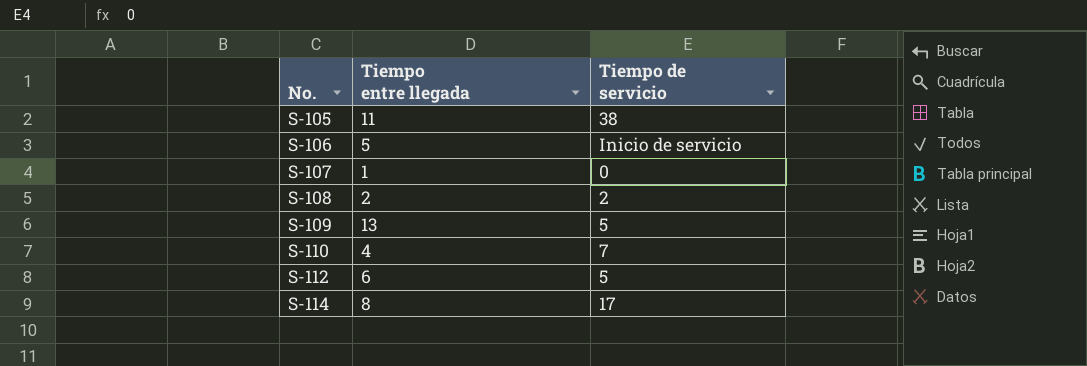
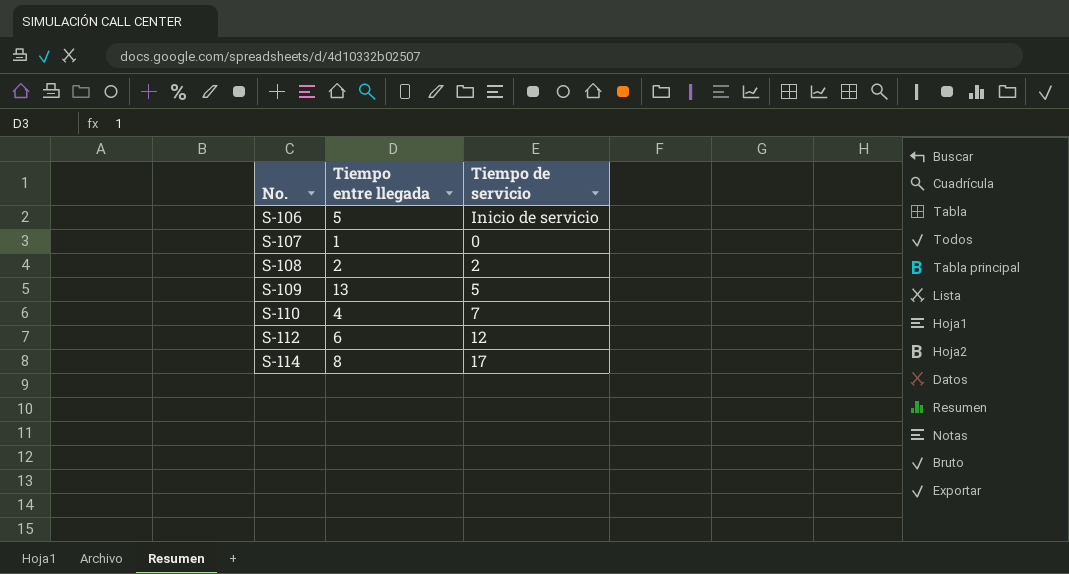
row S-105: 11 | 38 -> none
S-112 | Tiempo de servicio: 5 -> 12

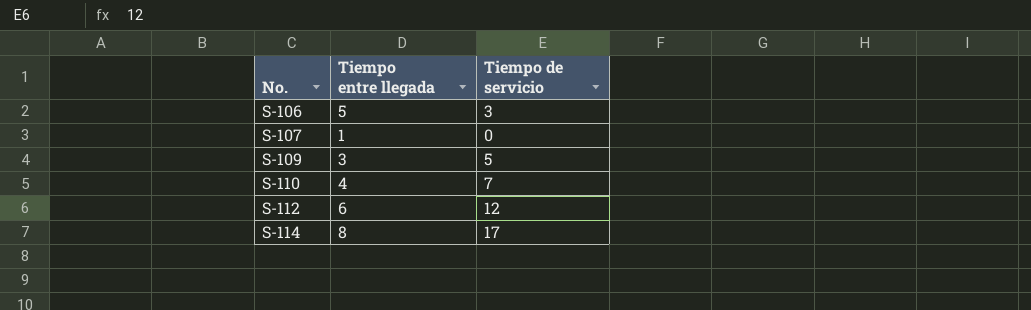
row S-108: 2 | 2 -> none
S-106 | Tiempo de servicio: Inicio de servicio -> 3
S-109 | Tiempo entre llegada: 13 -> 3

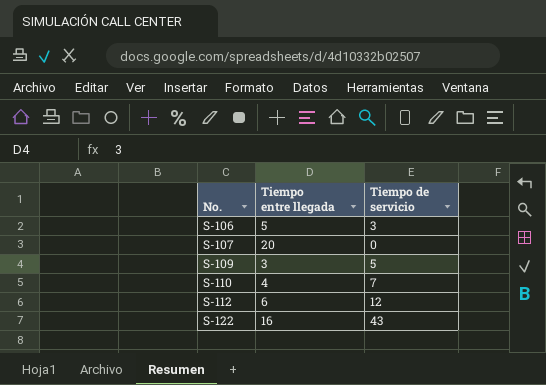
row S-114: 8 | 17 -> none
S-107 | Tiempo entre llegada: 1 -> 20
row S-122: none -> 16 | 43

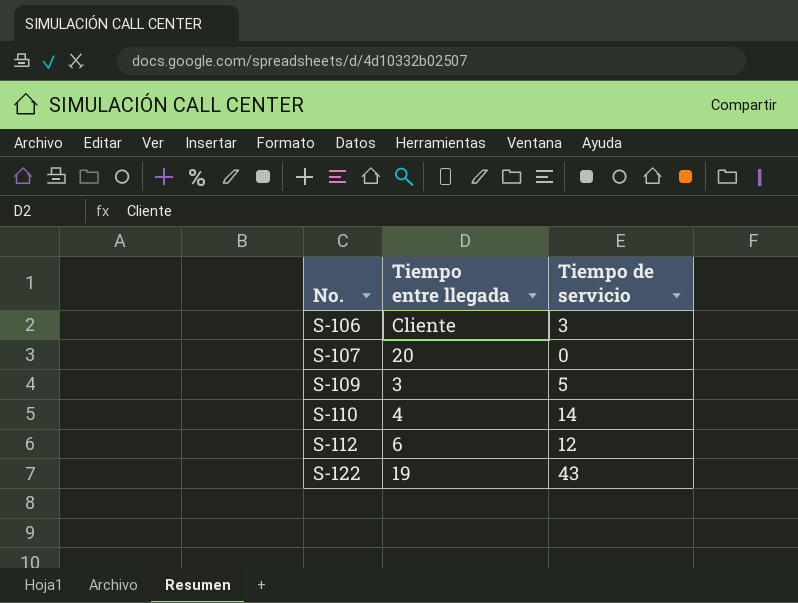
S-106 | Tiempo entre llegada: 5 -> Cliente
S-110 | Tiempo de servicio: 7 -> 14
S-122 | Tiempo entre llegada: 16 -> 19

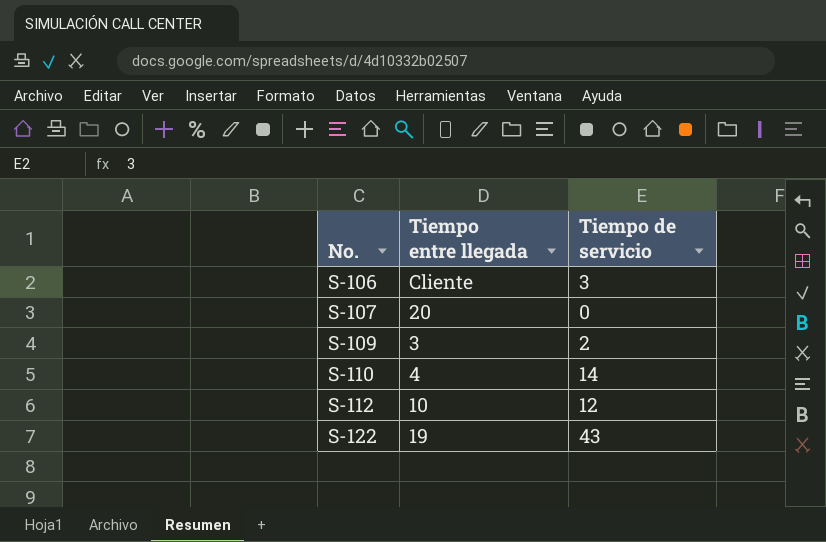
S-109 | Tiempo de servicio: 5 -> 2
S-112 | Tiempo entre llegada: 6 -> 10

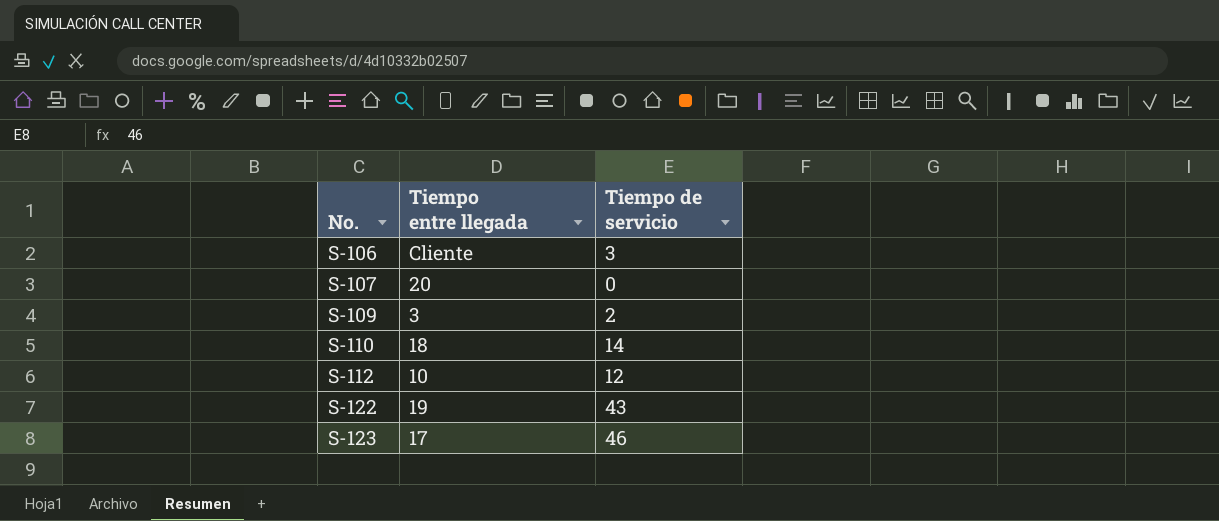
S-110 | Tiempo entre llegada: 4 -> 18
row S-123: none -> 17 | 46

